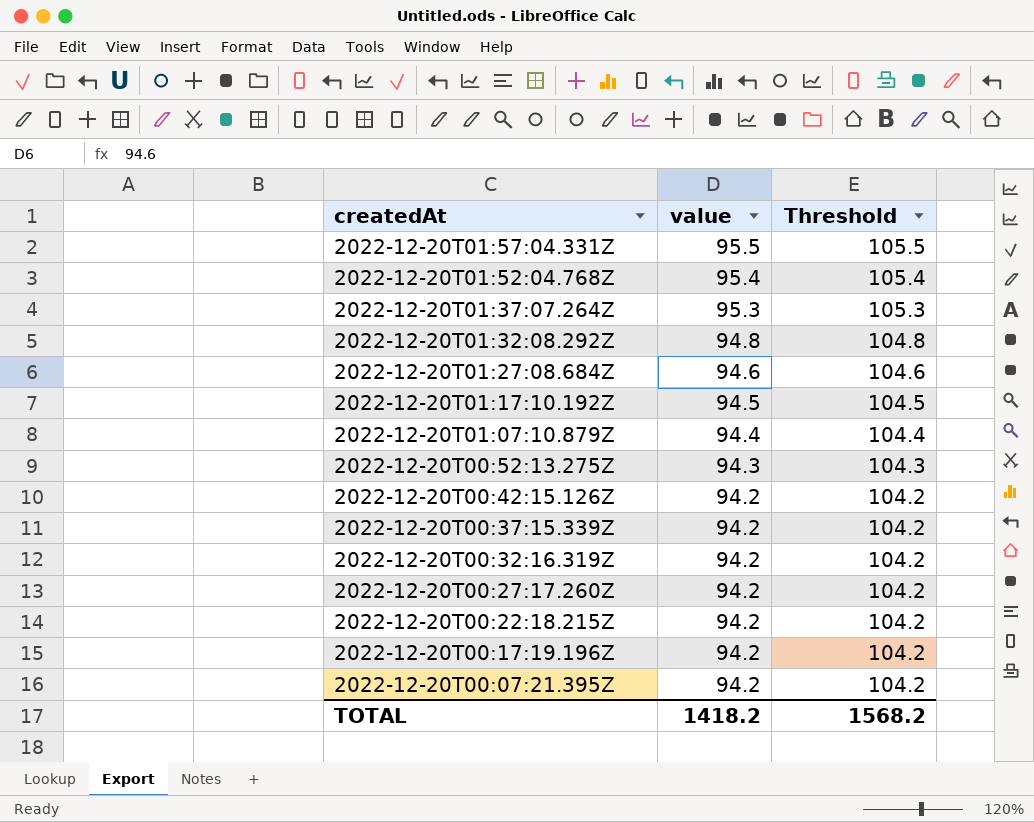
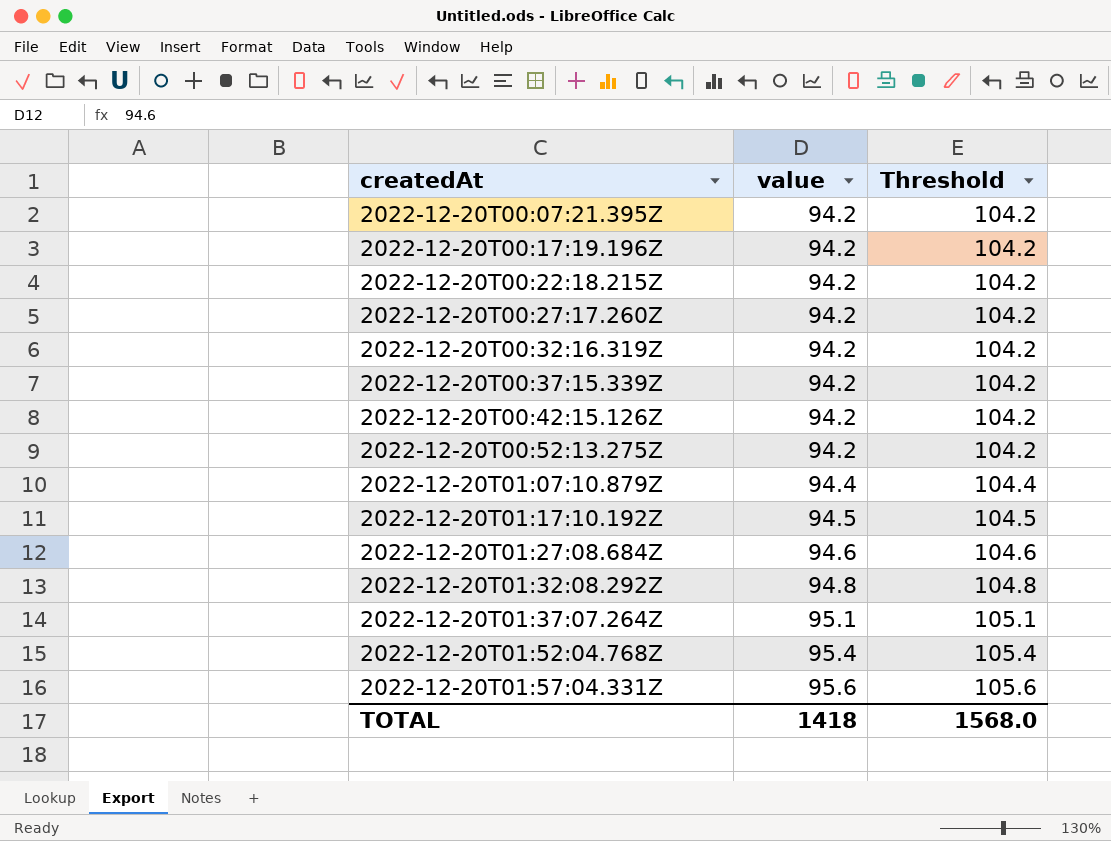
row order: createdAt descending -> createdAt ascending
2022-12-20T00:52:13.275Z | value: 94.3 -> 94.2
2022-12-20T00:52:13.275Z | Threshold: 104.3 -> 104.2
2022-12-20T01:37:07.264Z | value: 95.3 -> 95.1
2022-12-20T01:37:07.264Z | Threshold: 105.3 -> 105.1
2022-12-20T01:57:04.331Z | value: 95.5 -> 95.6
2022-12-20T01:57:04.331Z | Threshold: 105.5 -> 105.6
TOTAL | value: 1418.2 -> 1418
TOTAL | Threshold: 1568.2 -> 1568.0

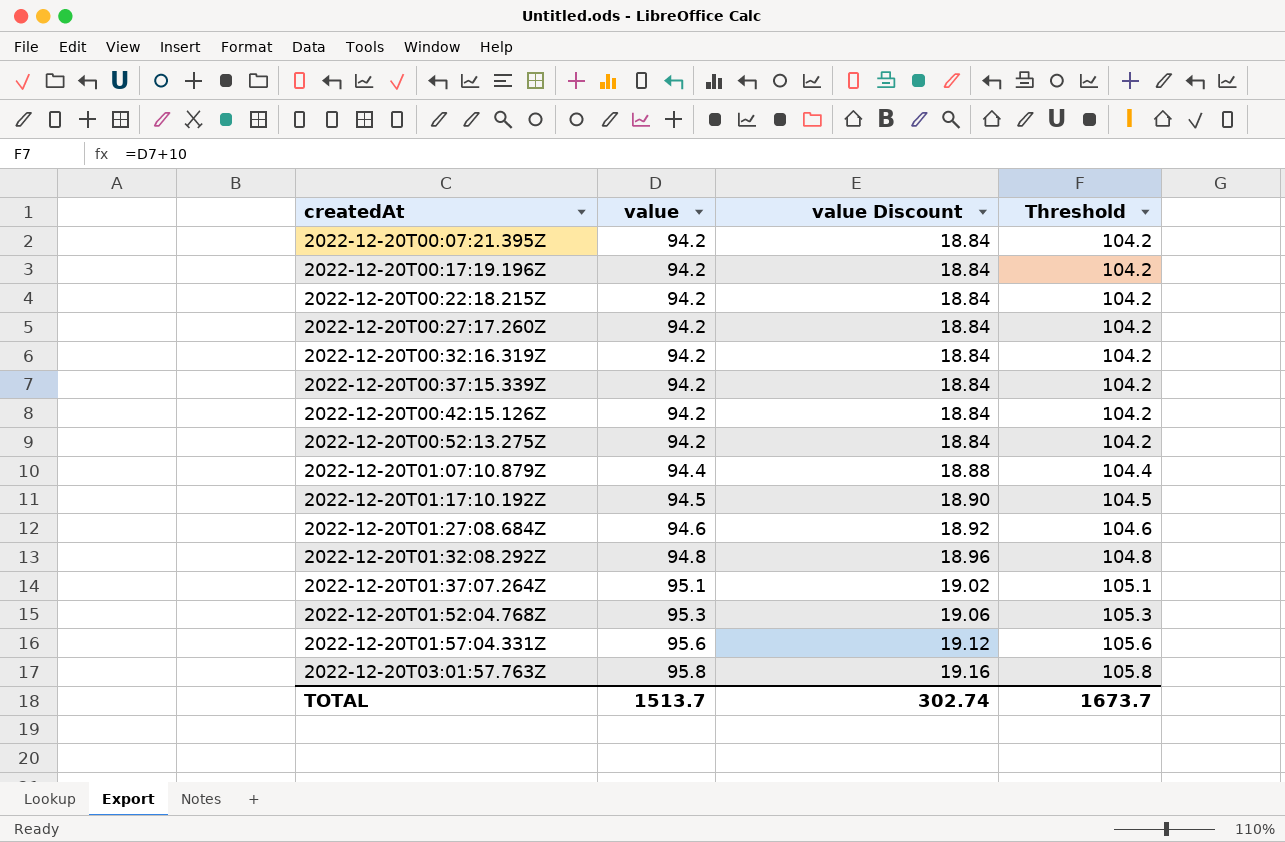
column value Discount | formula: none -> [value] * 0.2
2022-12-20T01:52:04.768Z | value: 95.4 -> 95.3
2022-12-20T01:52:04.768Z | Threshold: 105.4 -> 105.3
row 2022-12-20T03:01:57.763Z: none -> 95.8 | 19.16 | 105.8
TOTAL | value: 1418 -> 1513.7
TOTAL | Threshold: 1568.0 -> 1673.7

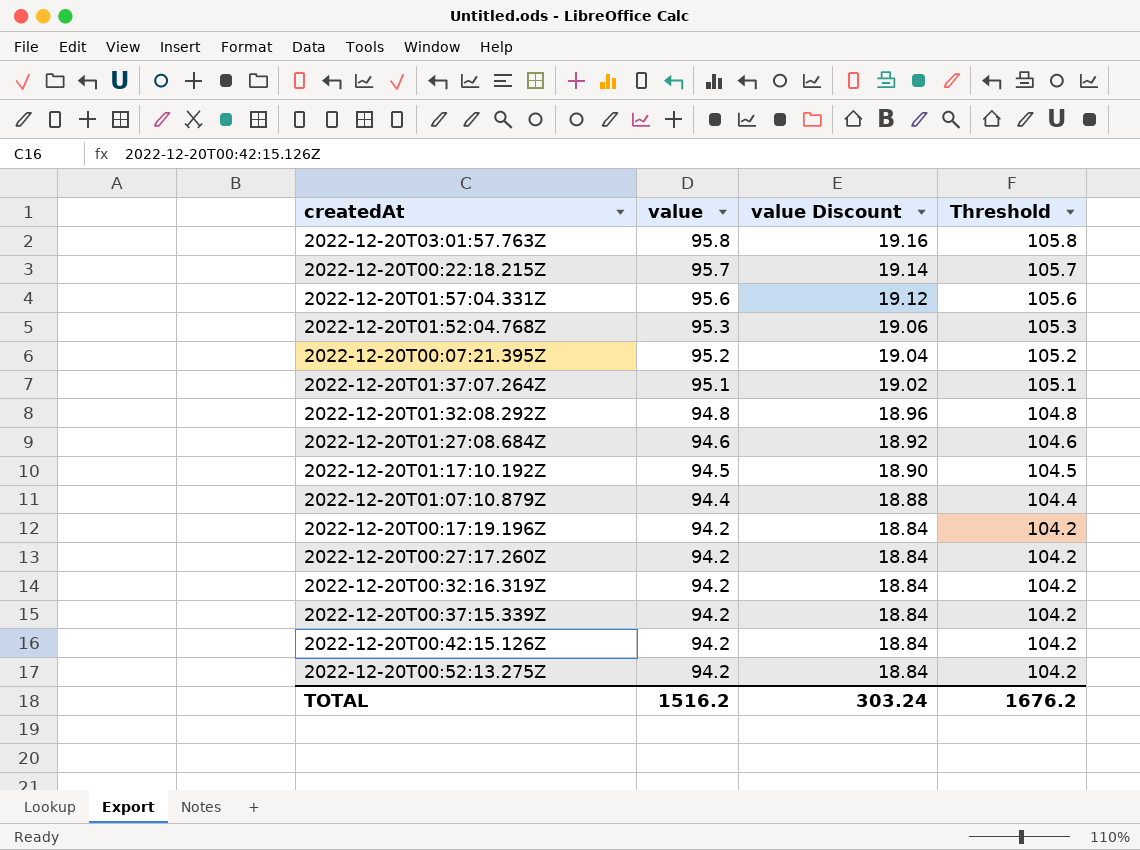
row order: createdAt ascending -> value descending
2022-12-20T00:22:18.215Z | value: 94.2 -> 95.7
2022-12-20T00:22:18.215Z | value Discount: 18.84 -> 19.14
2022-12-20T00:22:18.215Z | Threshold: 104.2 -> 105.7
2022-12-20T00:07:21.395Z | value: 94.2 -> 95.2
2022-12-20T00:07:21.395Z | value Discount: 18.84 -> 19.04
2022-12-20T00:07:21.395Z | Threshold: 104.2 -> 105.2
TOTAL | value: 1513.7 -> 1516.2
TOTAL | value Discount: 302.74 -> 303.24
TOTAL | Threshold: 1673.7 -> 1676.2

